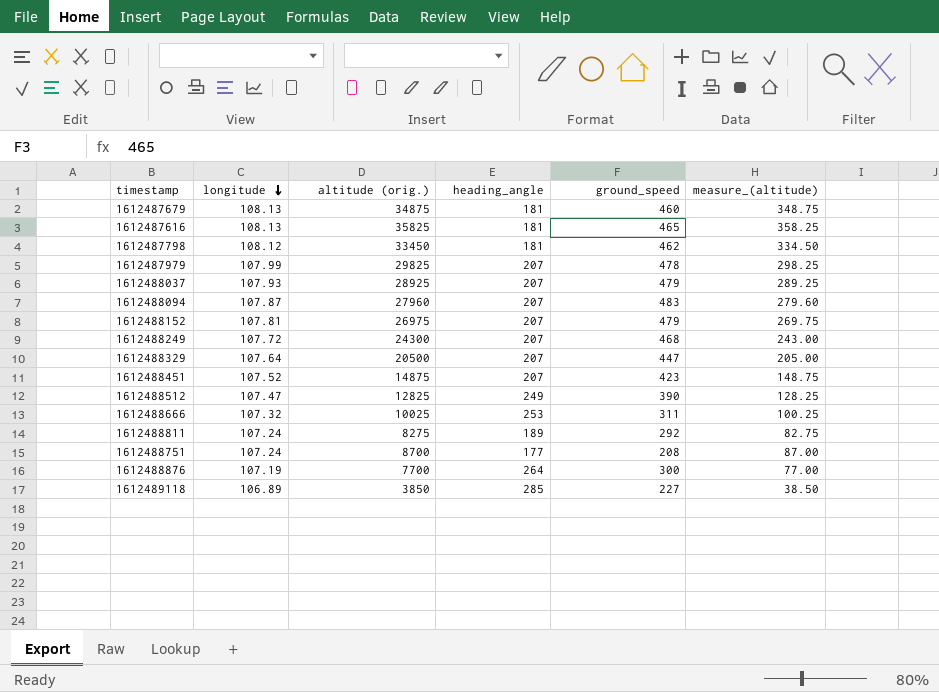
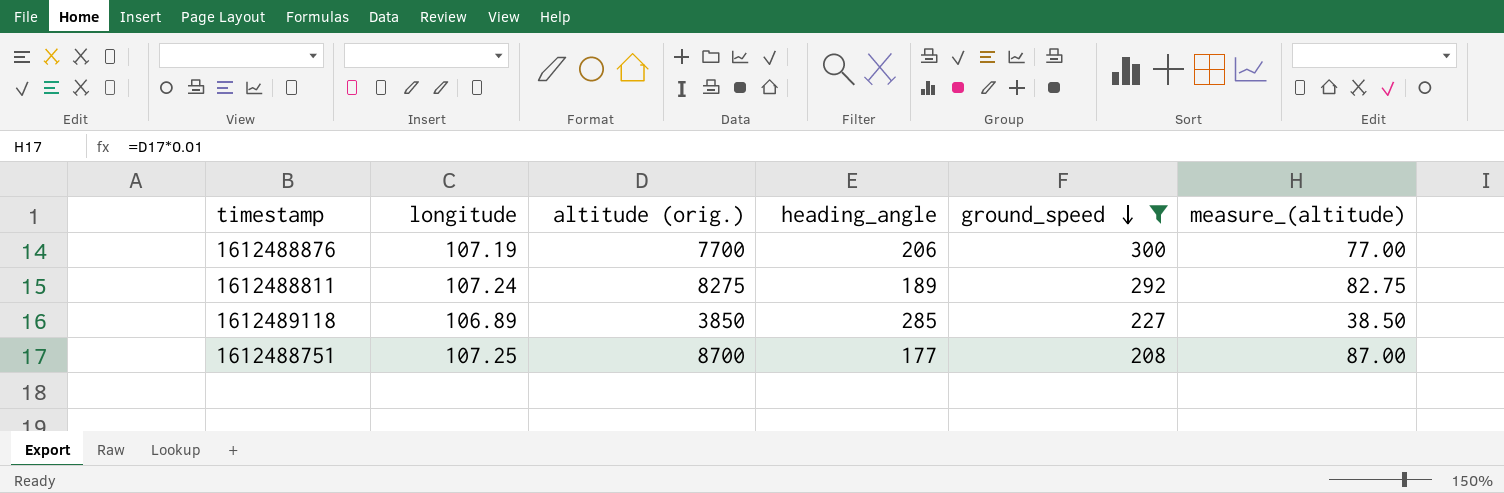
filter: none -> ground_speed <= 300
row order: longitude descending -> ground_speed descending
1612488876 | heading_angle: 264 -> 206
1612488751 | longitude: 107.24 -> 107.25

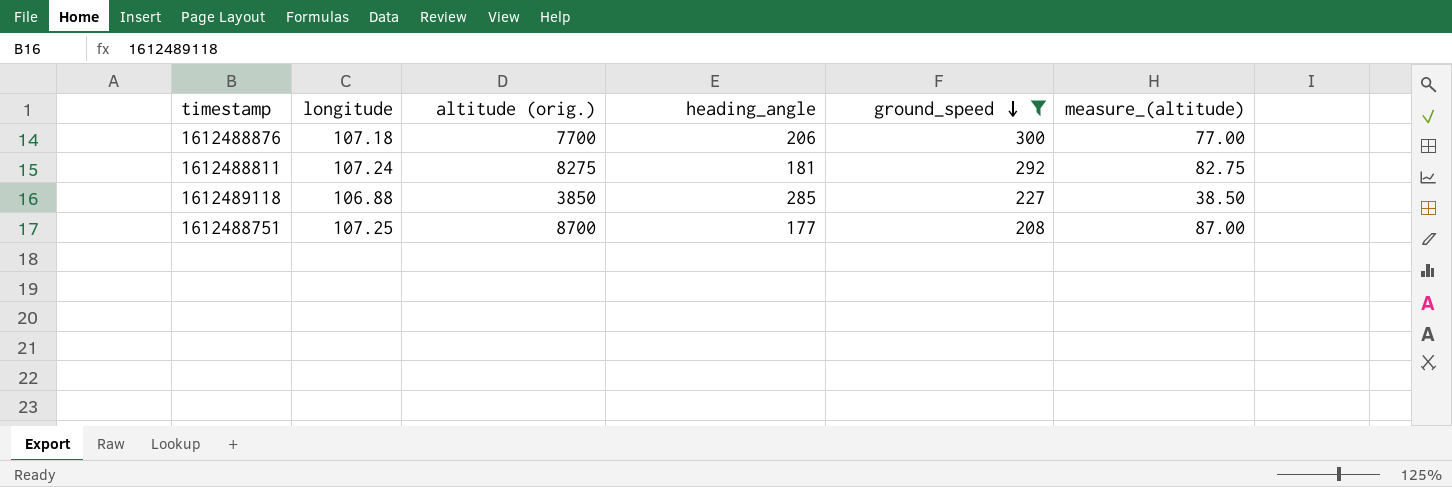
1612488876 | longitude: 107.19 -> 107.18
1612488811 | heading_angle: 189 -> 181
1612489118 | longitude: 106.89 -> 106.88

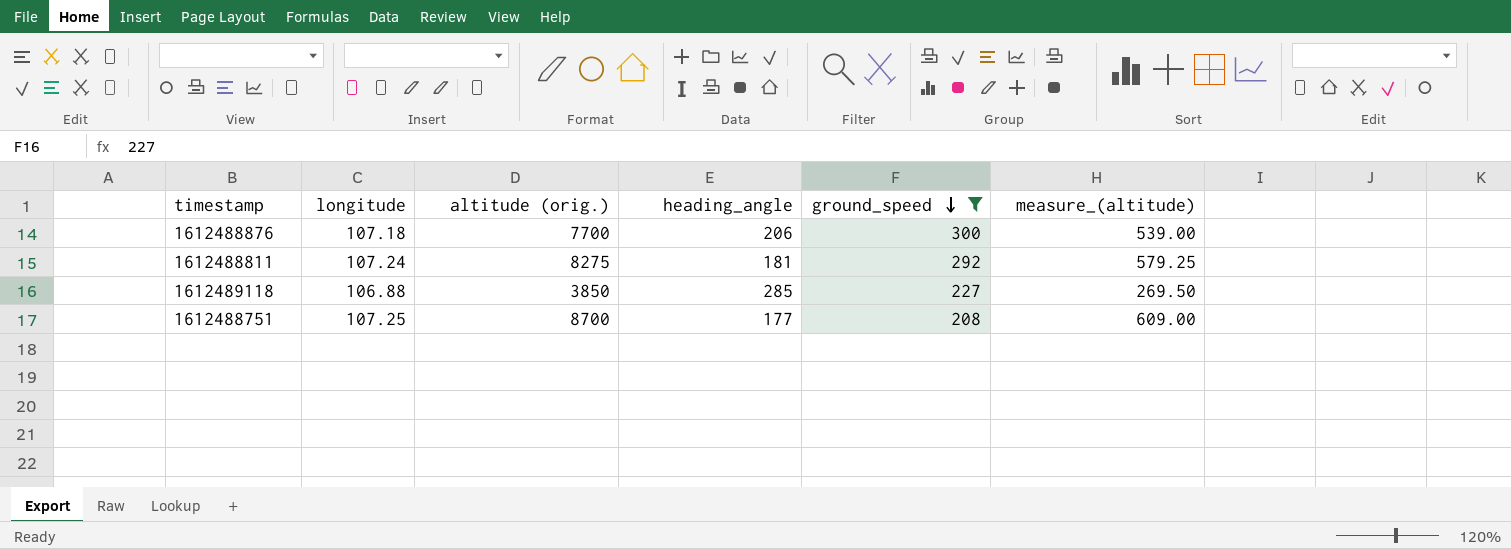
column measure_(altitude) | formula: [altitude (orig.)] * 0.01 -> [altitude (orig.)] * 0.07

